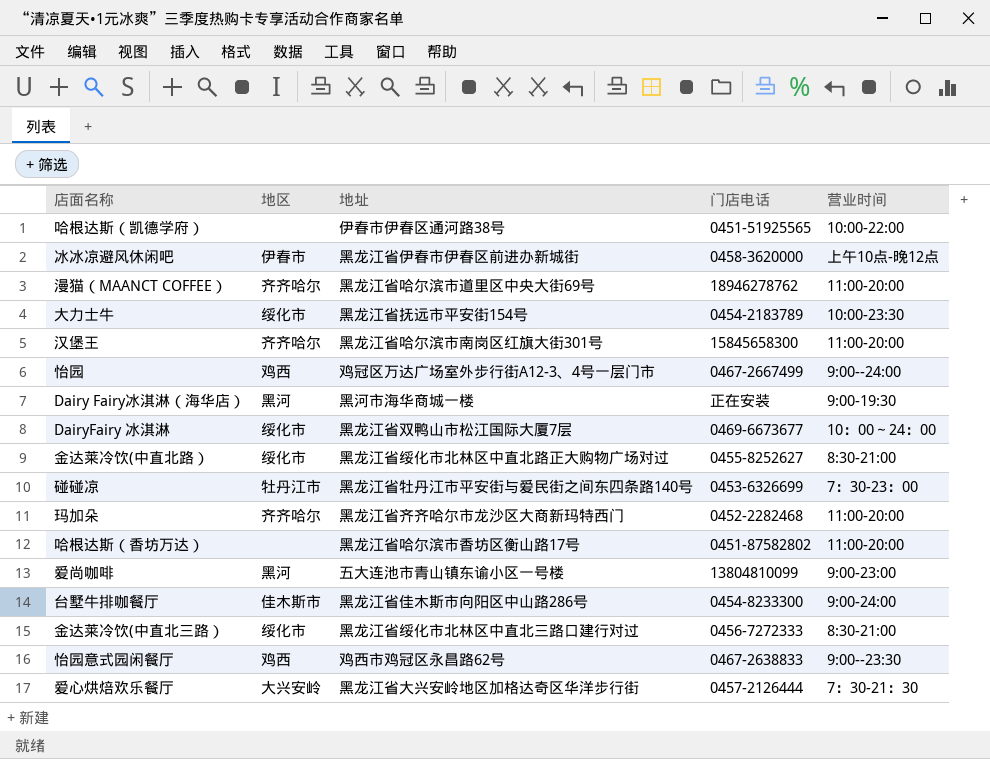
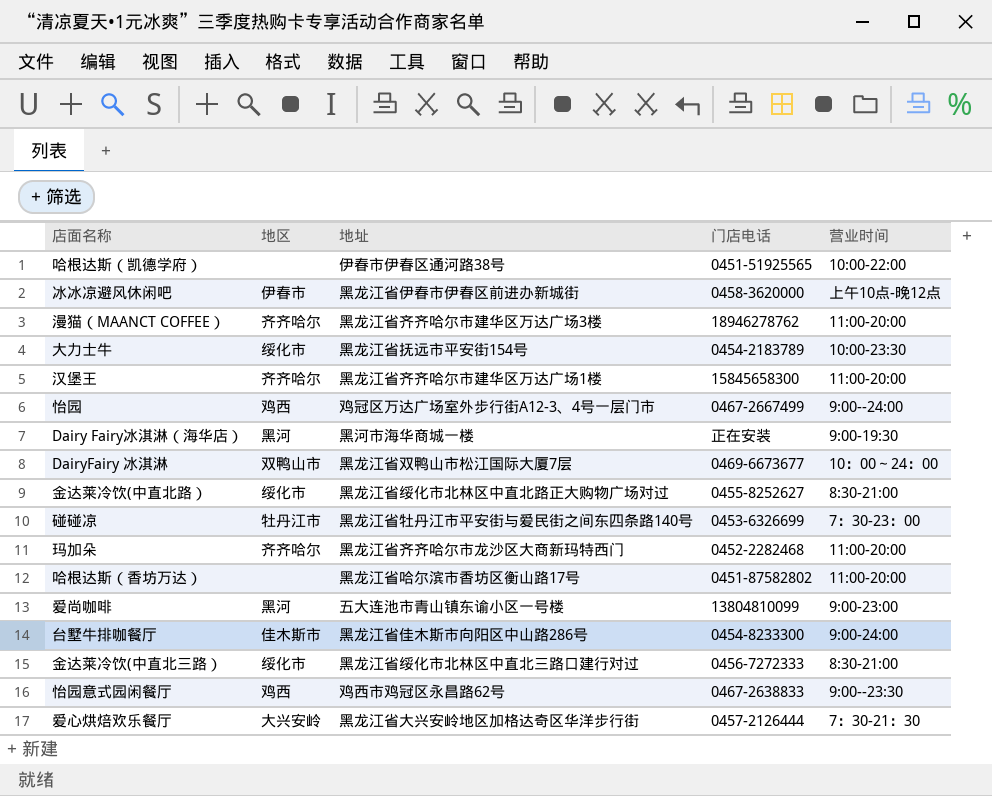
漫猫（MAANCT COFFEE） | 地址: 黑龙江省哈尔滨市道里区中央大街69号 -> 黑龙江省齐齐哈尔市建华区万达广场3楼
汉堡王 | 地址: 黑龙江省哈尔滨市南岗区红旗大街301号 -> 黑龙江省齐齐哈尔市建华区万达广场1楼
DairyFairy 冰淇淋 | 地区: 绥化市 -> 双鸭山市

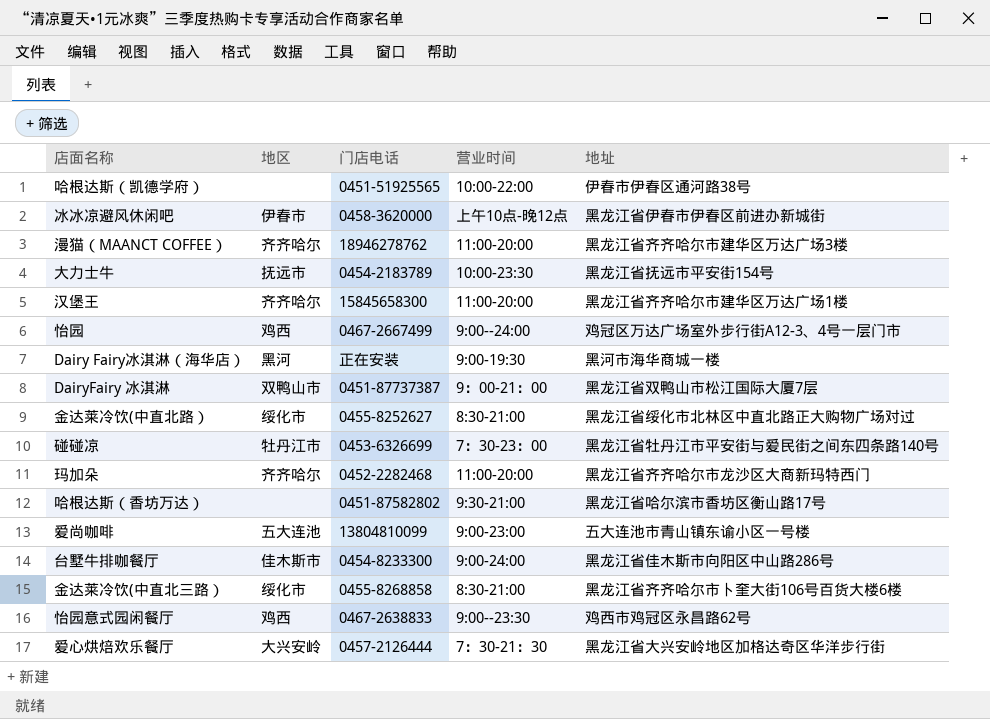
column 地址 | position: 3 -> 5
大力士牛 | 地区: 绥化市 -> 抚远市
DairyFairy 冰淇淋 | 门店电话: 0469-6673677 -> 0451-87737387
DairyFairy 冰淇淋 | 营业时间: 10：00～24：00 -> 9：00-21：00
哈根达斯（香坊万达） | 营业时间: 11:00-20:00 -> 9:30-21:00
爱尚咖啡 | 地区: 黑河 -> 五大连池
金达莱冷饮(中直北三路） | 门店电话: 0456-7272333 -> 0455-8268858
金达莱冷饮(中直北三路） | 地址: 黑龙江省绥化市北林区中直北三路口建行对过 -> 黑龙江省齐齐哈尔市卜奎大街106号百货大楼6楼

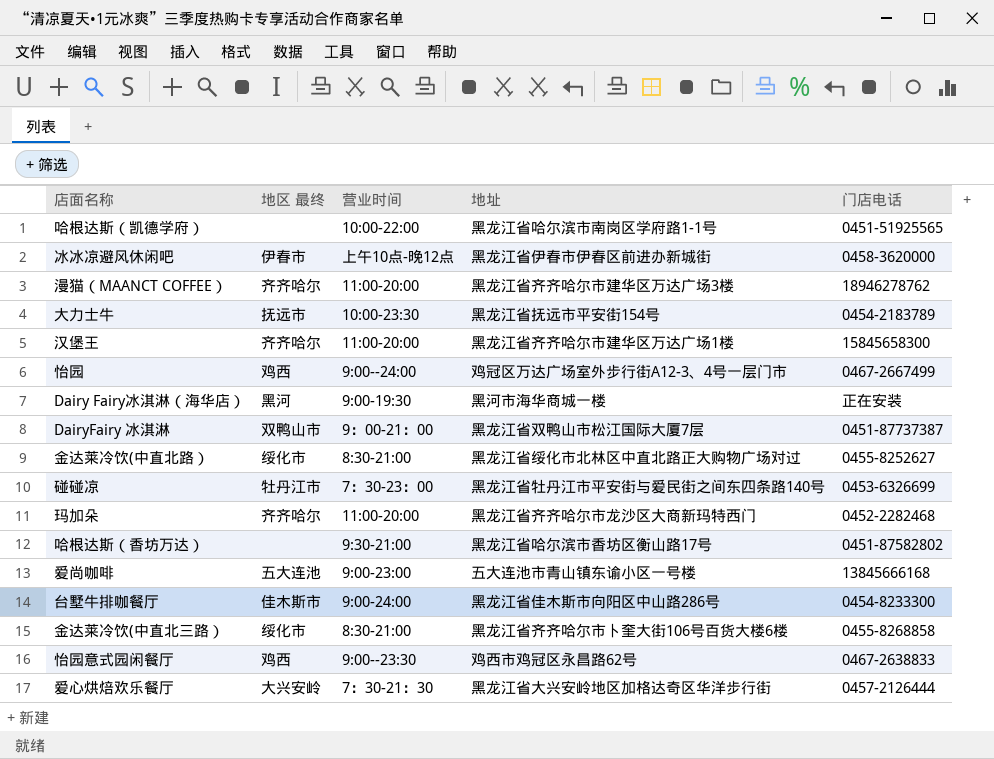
column name: 地区 -> 地区 最终
column 门店电话 | position: 3 -> 5
哈根达斯（凯德学府） | 地址: 伊春市伊春区通河路38号 -> 黑龙江省哈尔滨市南岗区学府路1-1号
爱尚咖啡 | 门店电话: 13804810099 -> 13845666168

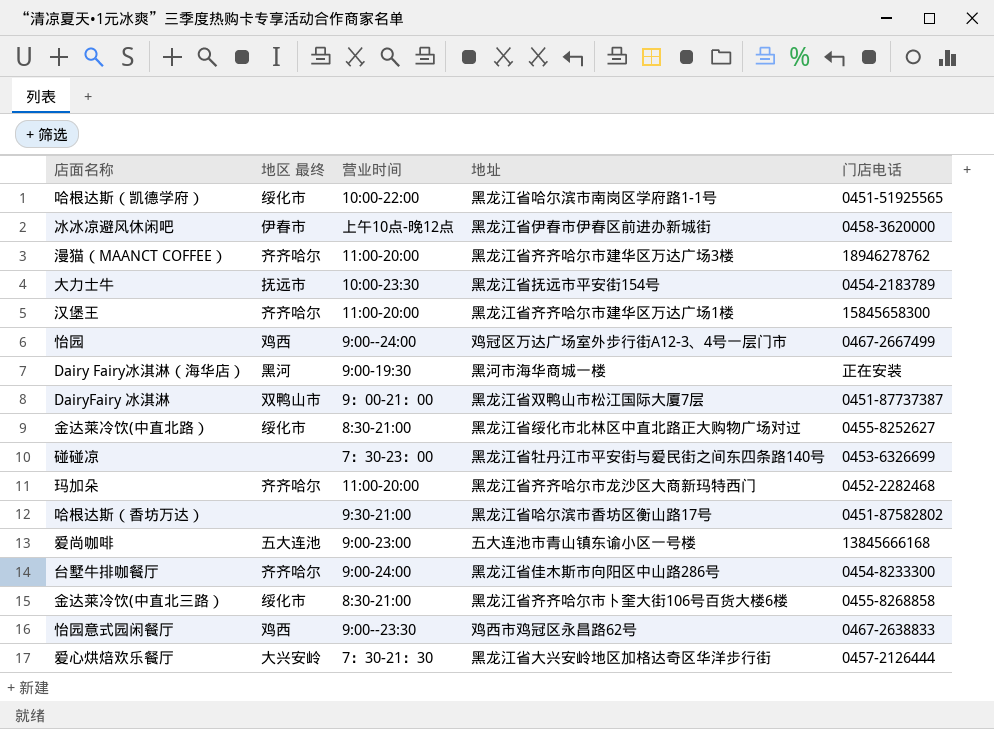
哈根达斯（凯德学府） | 地区 最终: none -> 绥化市
碰碰凉 | 地区 最终: 牡丹江市 -> none
台墅牛排咖餐厅 | 地区 最终: 佳木斯市 -> 齐齐哈尔

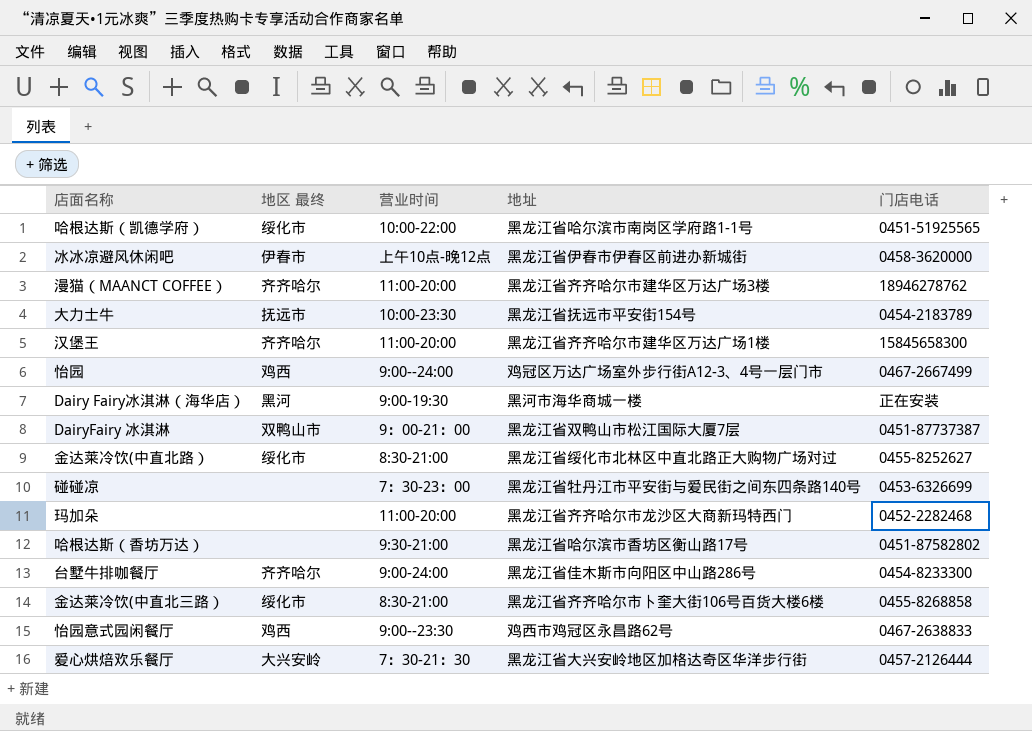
row 爱尚咖啡: 五大连池 | 9:00-23:00 | 五大连池市青山镇东谕小区一号楼 | 13845666168 -> none
玛加朵 | 地区 最终: 齐齐哈尔 -> none

